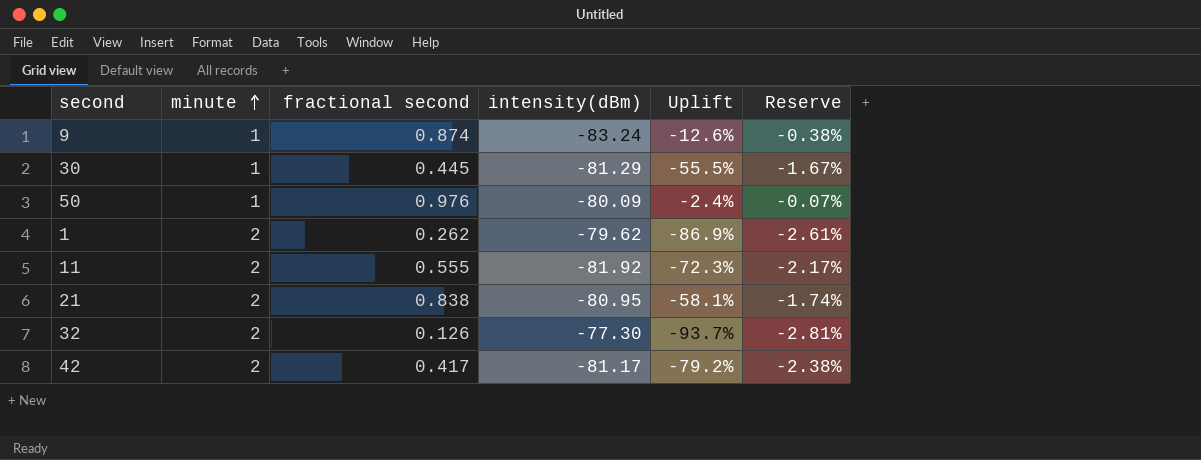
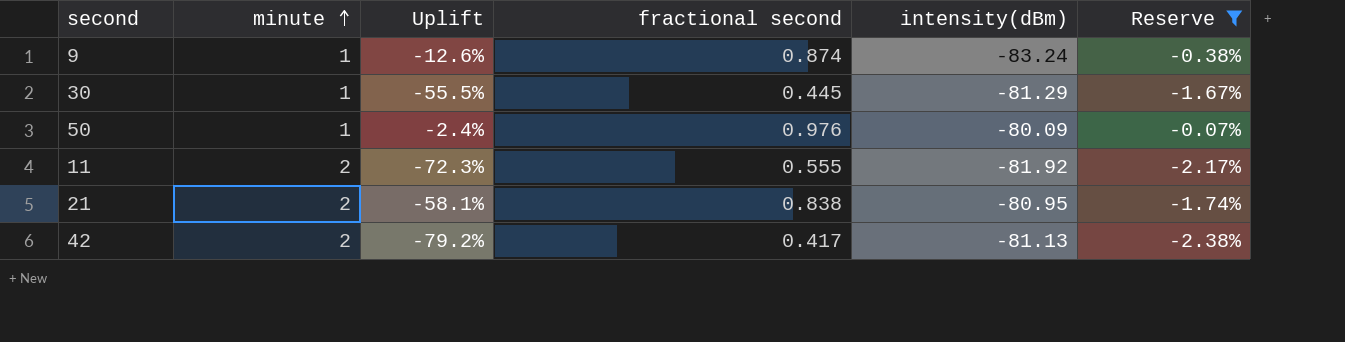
filter: none -> Reserve >= -2.38%
column Uplift | position: 5 -> 3
42 | intensity(dBm): -81.17 -> -81.13

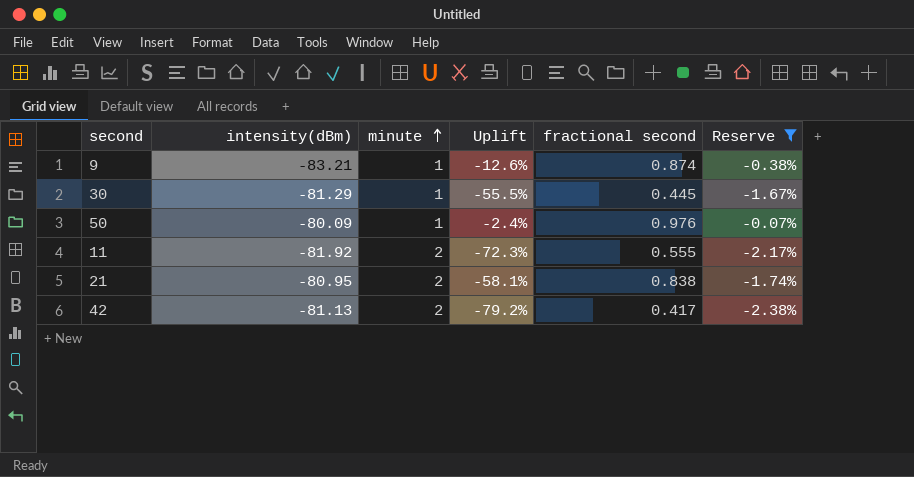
column intensity(dBm) | position: 5 -> 2
9 | intensity(dBm): -83.24 -> -83.21

